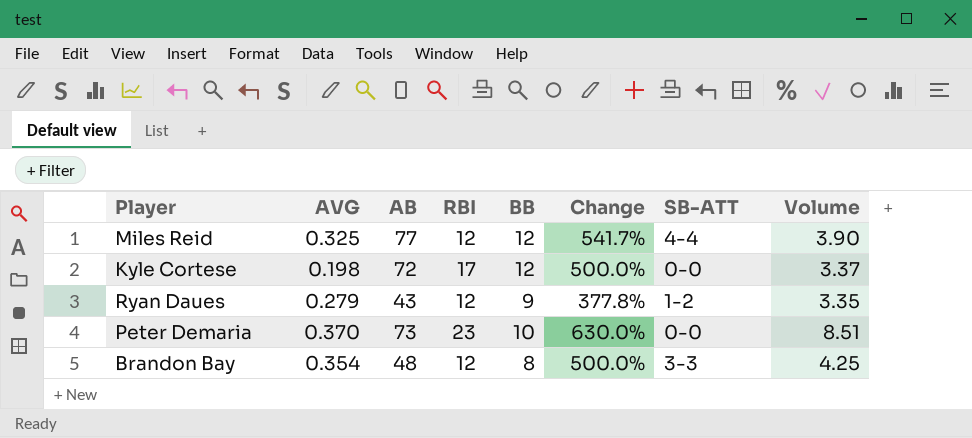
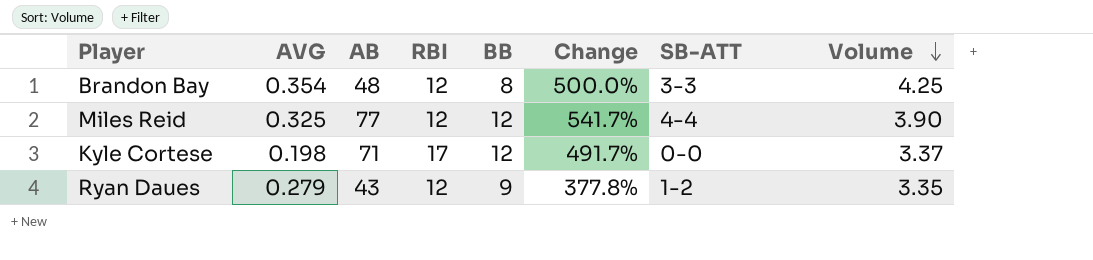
row order: none -> Volume descending
row Peter Demaria: 0.370 | 73 | 23 | 10 | 630.0% | 0-0 | 8.51 -> none
Kyle Cortese | AB: 72 -> 71
Kyle Cortese | Change: 500.0% -> 491.7%

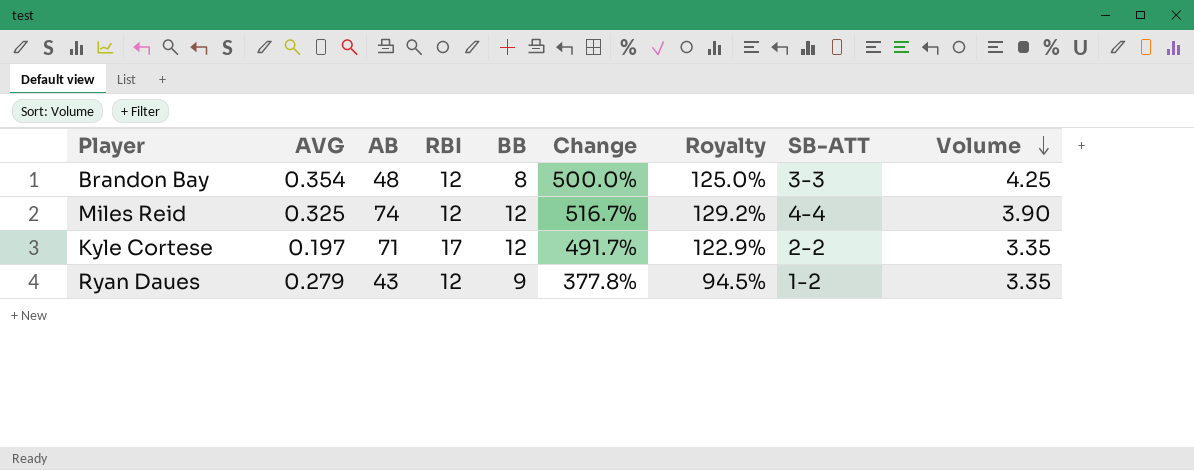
column Royalty | formula: none -> [Change] * 0.25
Miles Reid | AB: 77 -> 74
Miles Reid | Change: 541.7% -> 516.7%
Kyle Cortese | AVG: 0.198 -> 0.197
Kyle Cortese | SB-ATT: 0-0 -> 2-2
Kyle Cortese | Volume: 3.37 -> 3.35

